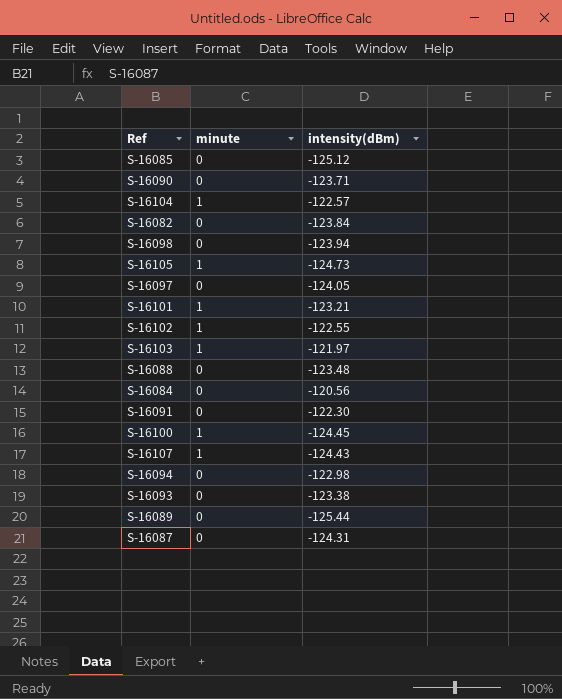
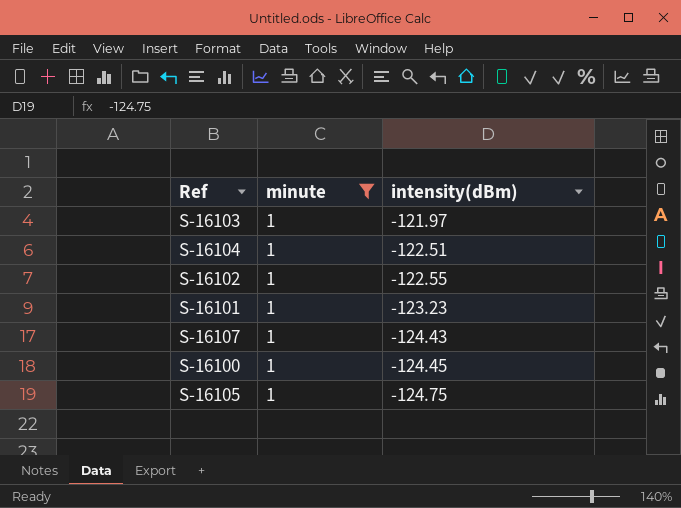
filter: none -> minute = 1
row order: none -> intensity(dBm) descending
S-16104 | intensity(dBm): -122.57 -> -122.51
S-16101 | intensity(dBm): -123.21 -> -123.23
S-16105 | intensity(dBm): -124.73 -> -124.75

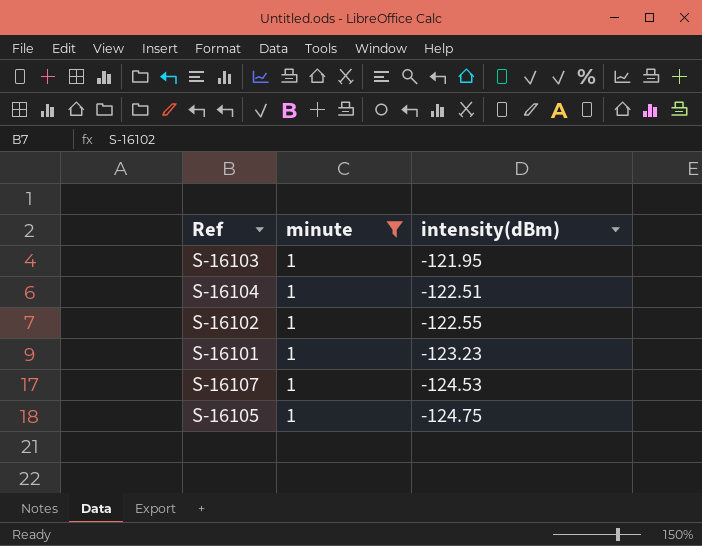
row S-16100: 1 | -124.45 -> none
S-16103 | intensity(dBm): -121.97 -> -121.95
S-16107 | intensity(dBm): -124.43 -> -124.53

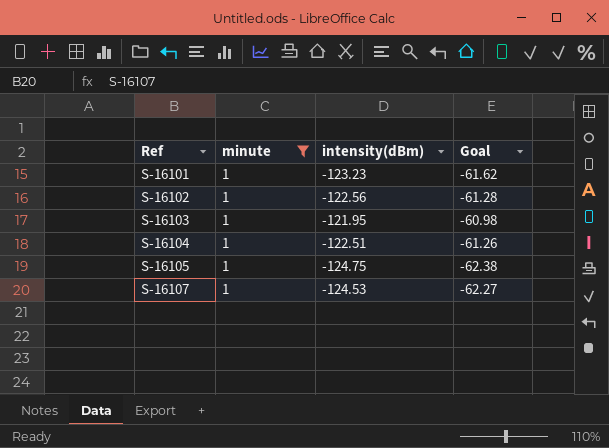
row order: intensity(dBm) descending -> Ref ascending
column Goal | formula: none -> [intensity(dBm)] * 0.5
S-16102 | intensity(dBm): -122.55 -> -122.56

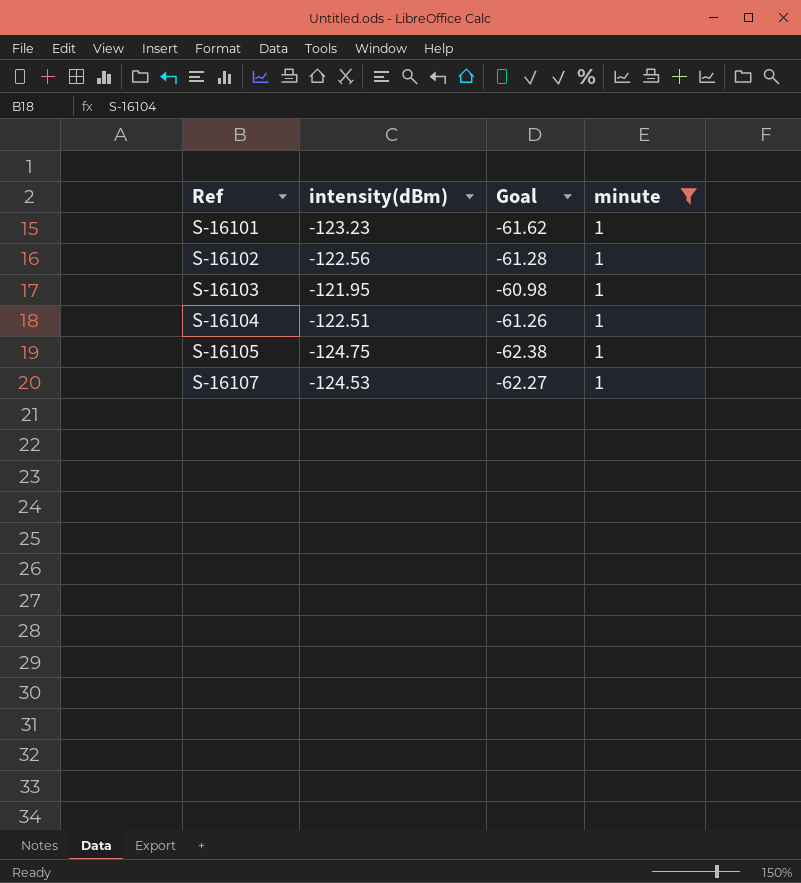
column minute | position: 2 -> 4

